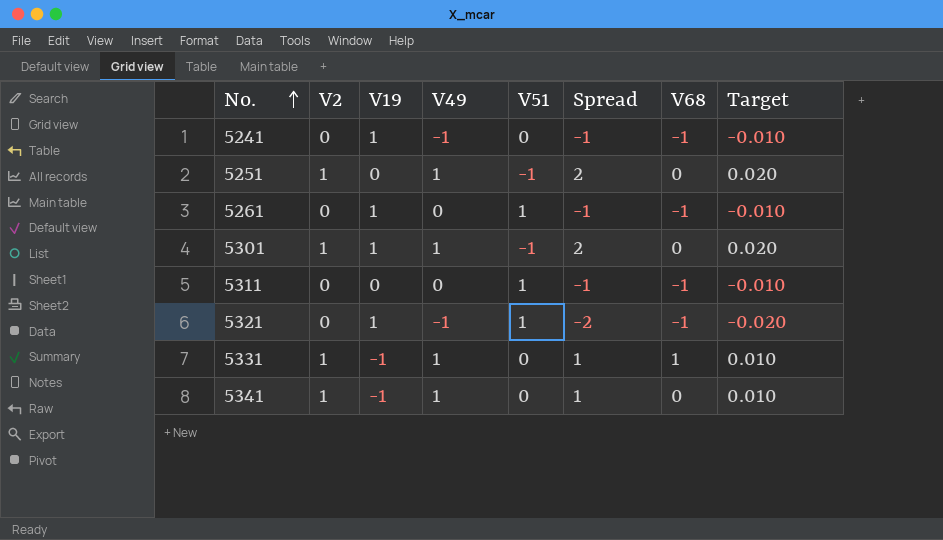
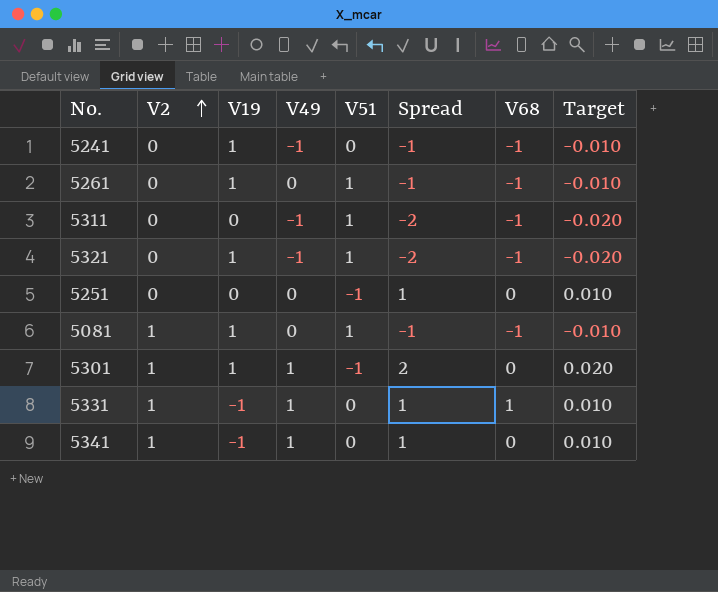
row order: No. ascending -> V2 ascending
5311 | V49: 0 -> -1
5311 | Spread: -1 -> -2
5311 | Target: -0.010 -> -0.020
5251 | V2: 1 -> 0
5251 | V49: 1 -> 0
5251 | Spread: 2 -> 1
5251 | Target: 0.020 -> 0.010
row 5081: none -> 1 | 1 | 0 | 1 | -1 | -1 | -0.010

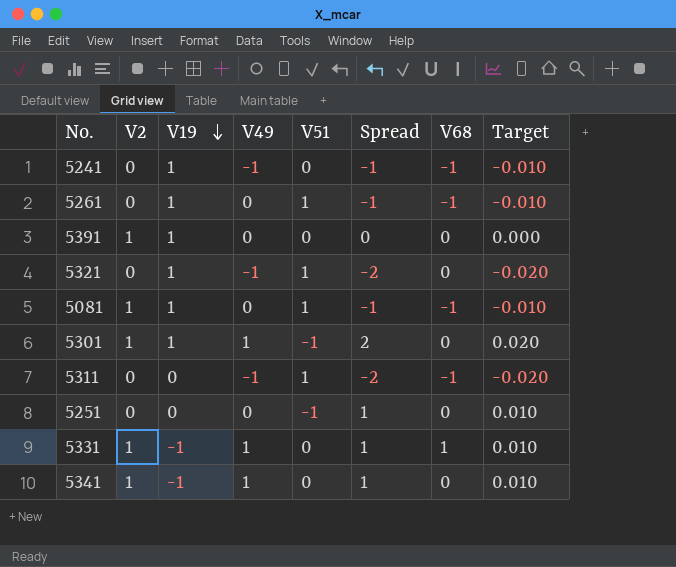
row order: V2 ascending -> V19 descending
row 5391: none -> 1 | 1 | 0 | 0 | 0 | 0 | 0.000
5321 | V68: -1 -> 0

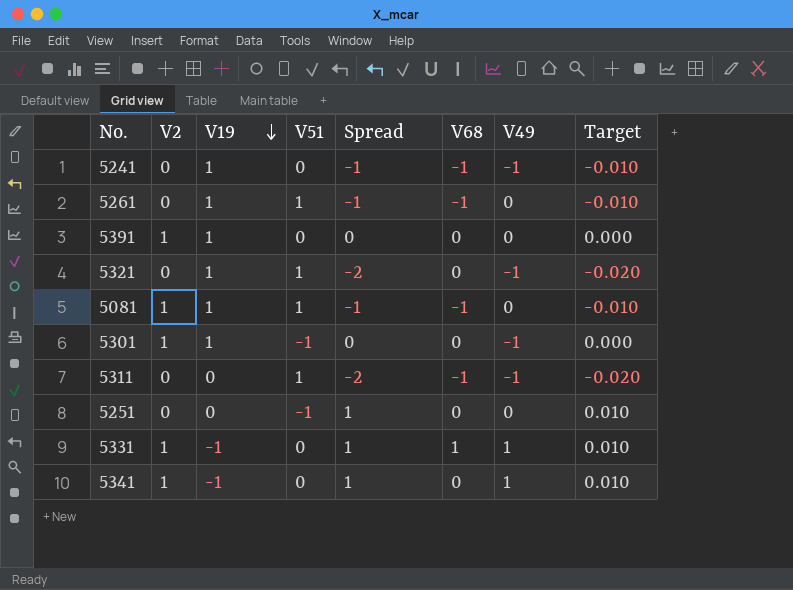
column V49 | position: 4 -> 7
5301 | Spread: 2 -> 0
5301 | V49: 1 -> -1
5301 | Target: 0.020 -> 0.000

